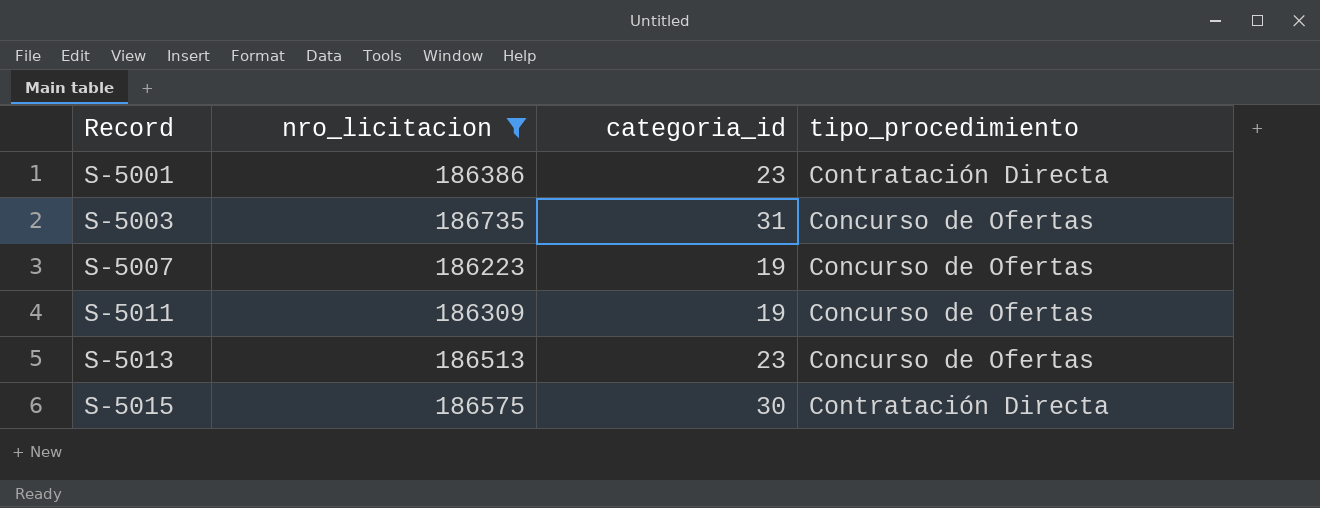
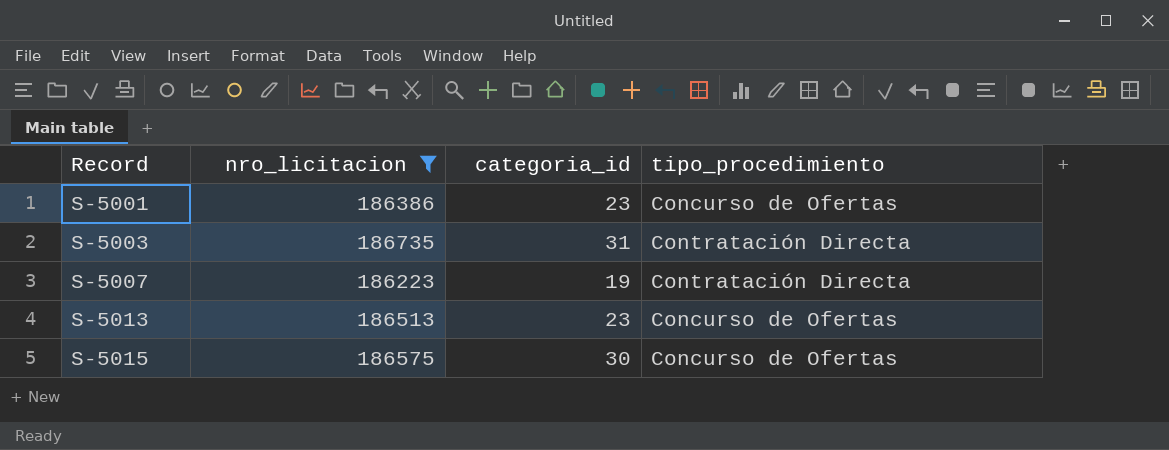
row S-5011: 186309 | 19 | Concurso de Ofertas -> none
S-5001 | tipo_procedimiento: Contratación Directa -> Concurso de Ofertas
S-5003 | tipo_procedimiento: Concurso de Ofertas -> Contratación Directa
S-5007 | tipo_procedimiento: Concurso de Ofertas -> Contratación Directa
S-5015 | tipo_procedimiento: Contratación Directa -> Concurso de Ofertas

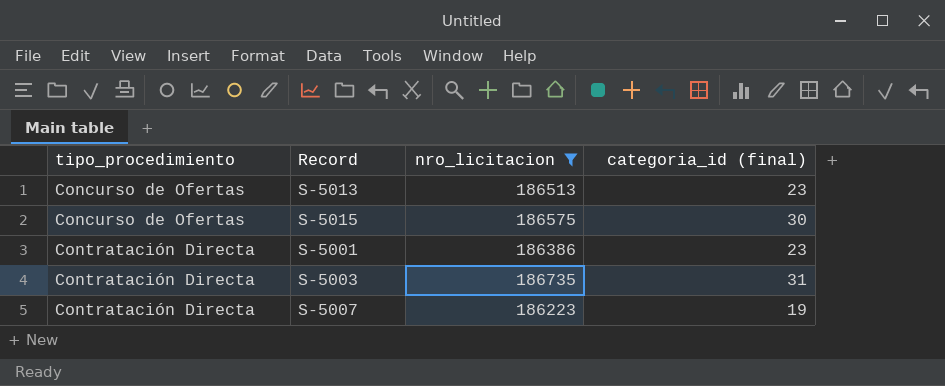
row order: Record ascending -> tipo_procedimiento ascending
column tipo_procedimiento | position: 4 -> 1
column name: categoria_id -> categoria_id (final)
S-5001 | tipo_procedimiento: Concurso de Ofertas -> Contratación Directa

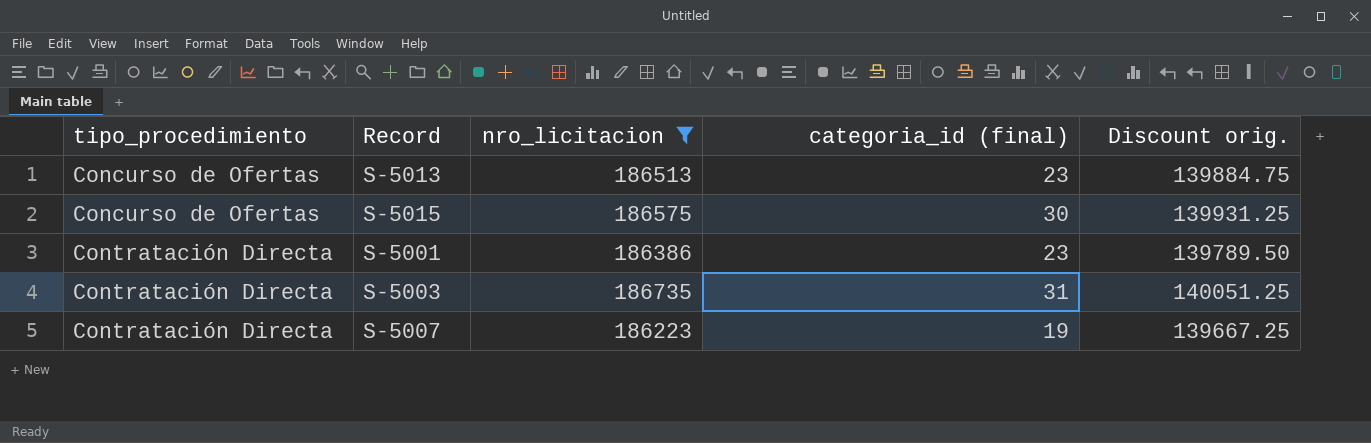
column Discount orig. | formula: none -> [nro_licitacion] * 0.75

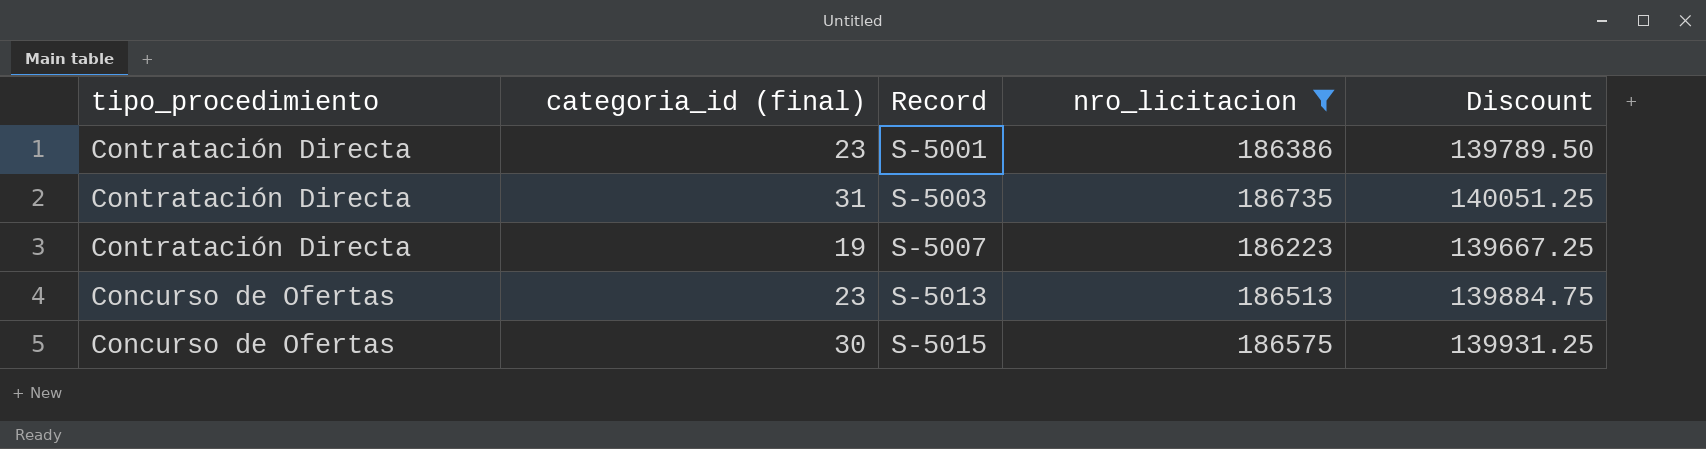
row order: tipo_procedimiento ascending -> tipo_procedimiento descending
column categoria_id (final) | position: 4 -> 2
column name: Discount orig. -> Discount

